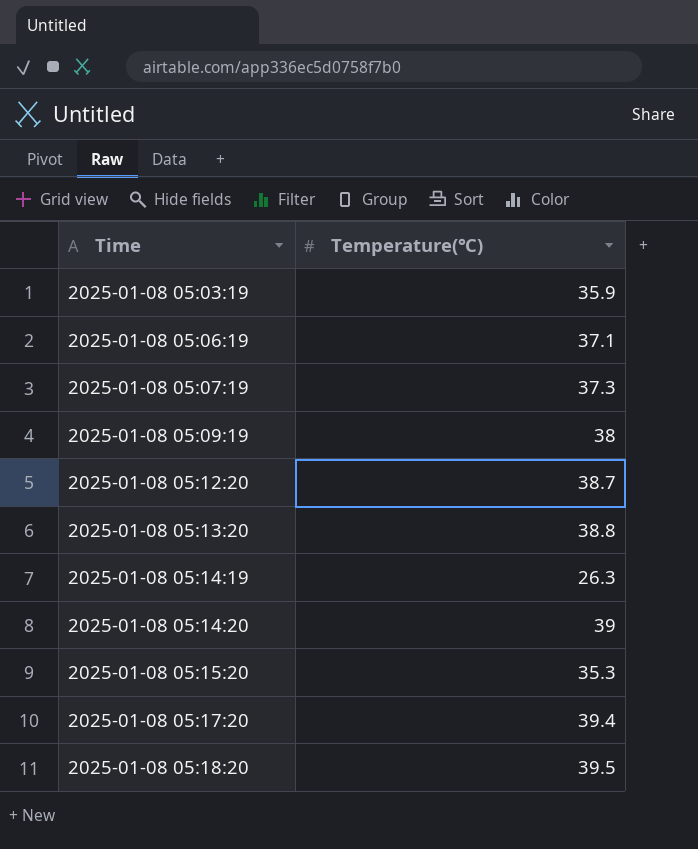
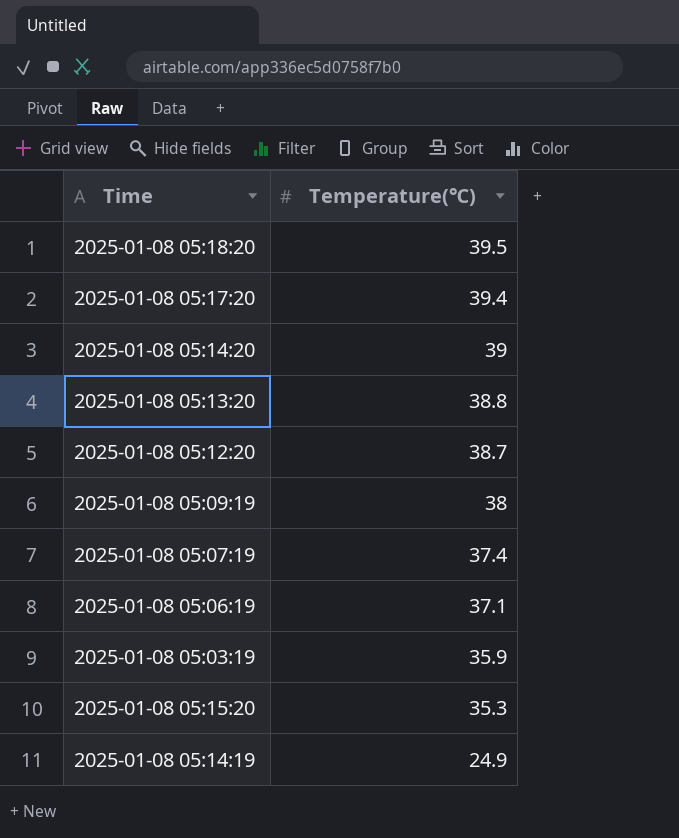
row order: Time ascending -> Temperature(℃) descending
2025-01-08 05:07:19 | Temperature(℃): 37.3 -> 37.4
2025-01-08 05:14:19 | Temperature(℃): 26.3 -> 24.9

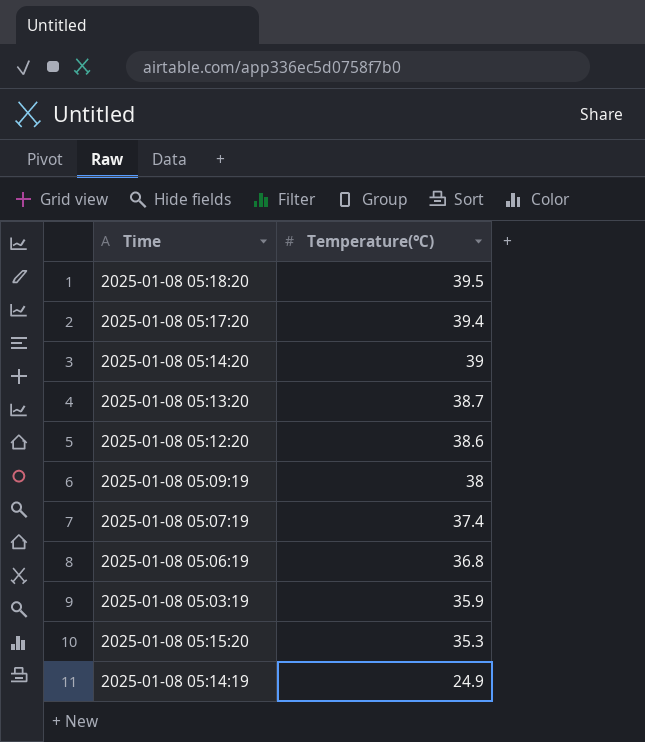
2025-01-08 05:13:20 | Temperature(℃): 38.8 -> 38.7
2025-01-08 05:12:20 | Temperature(℃): 38.7 -> 38.6
2025-01-08 05:06:19 | Temperature(℃): 37.1 -> 36.8

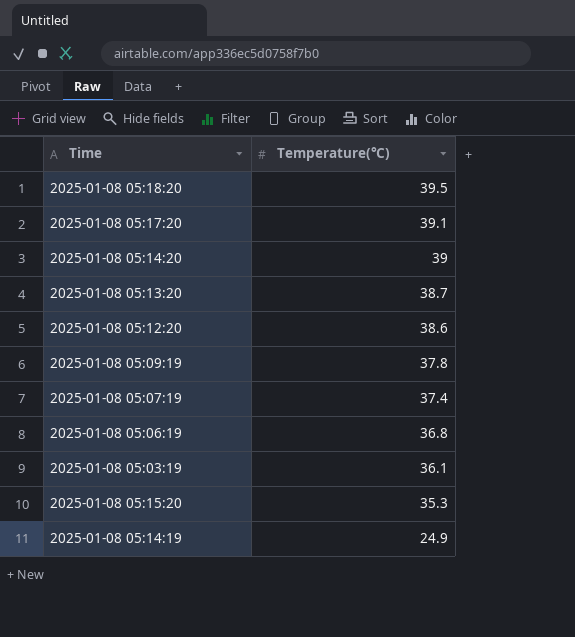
2025-01-08 05:17:20 | Temperature(℃): 39.4 -> 39.1
2025-01-08 05:09:19 | Temperature(℃): 38 -> 37.8
2025-01-08 05:03:19 | Temperature(℃): 35.9 -> 36.1

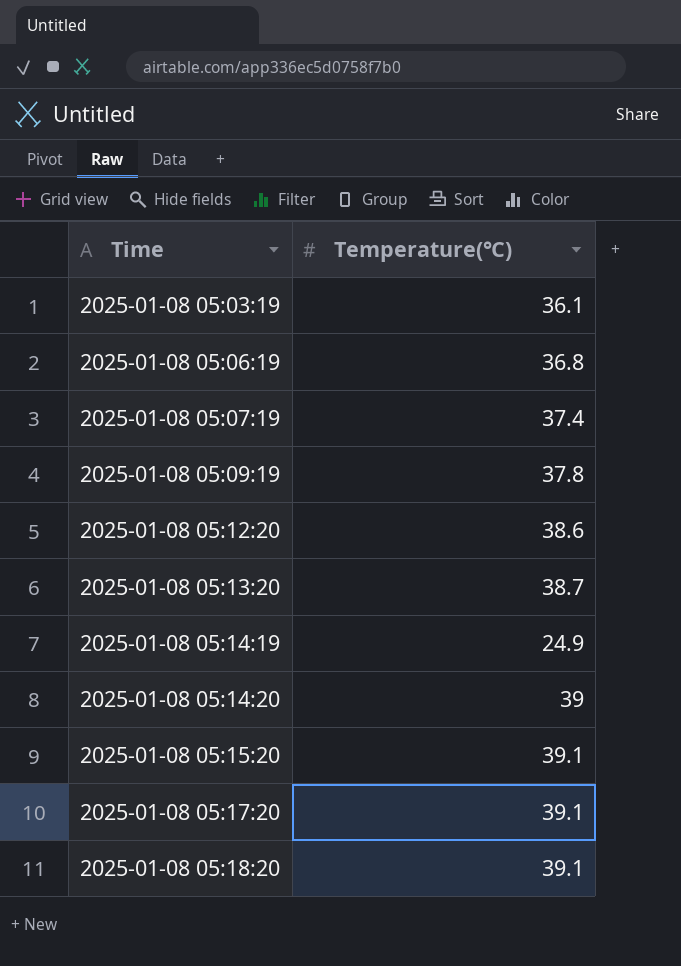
row order: Temperature(℃) descending -> Time ascending
2025-01-08 05:15:20 | Temperature(℃): 35.3 -> 39.1
2025-01-08 05:18:20 | Temperature(℃): 39.5 -> 39.1

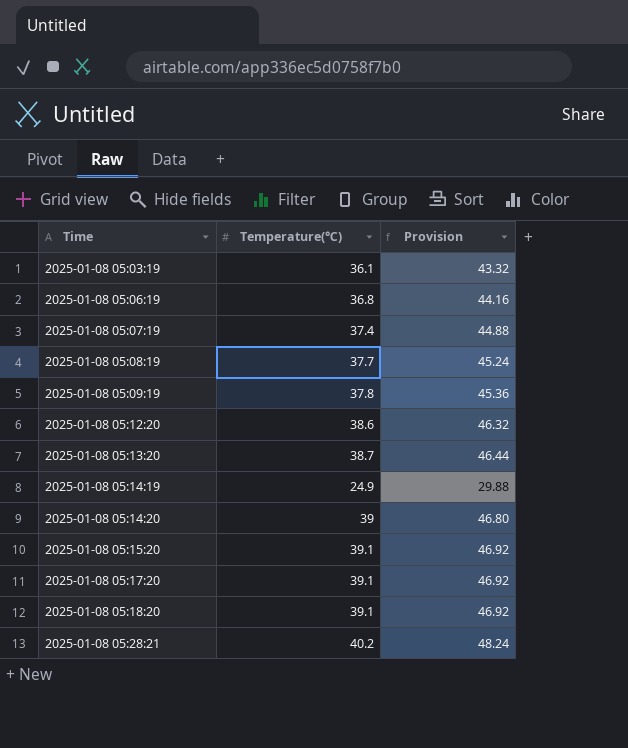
column Provision | formula: none -> [Temperature(℃)] * 1.2
row 2025-01-08 05:08:19: none -> 37.7 | 45.24
row 2025-01-08 05:28:21: none -> 40.2 | 48.24

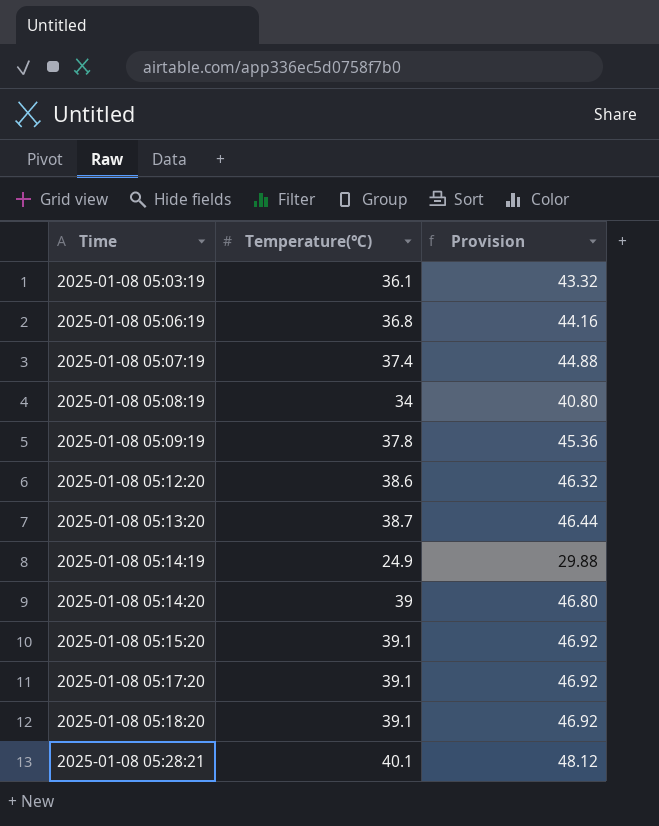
2025-01-08 05:08:19 | Temperature(℃): 37.7 -> 34
2025-01-08 05:08:19 | Provision: 45.24 -> 40.80
2025-01-08 05:28:21 | Temperature(℃): 40.2 -> 40.1
2025-01-08 05:28:21 | Provision: 48.24 -> 48.12

